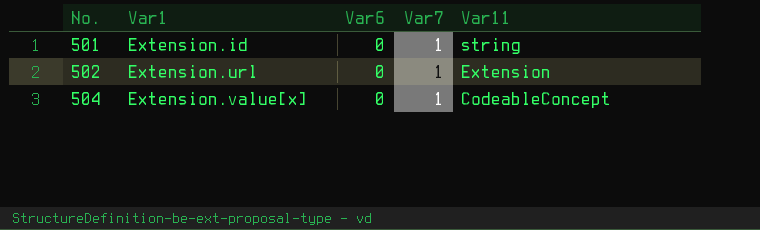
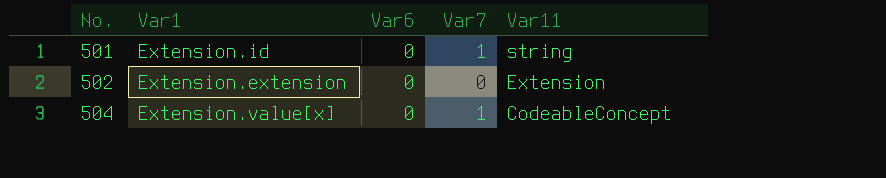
502 | Var1: Extension.url -> Extension.extension
502 | Var7: 1 -> 0

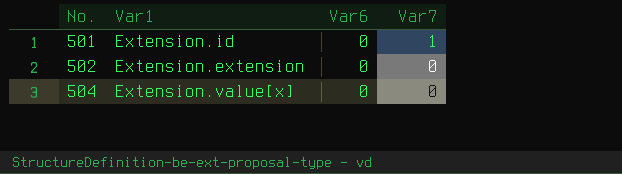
column Var11 | position: 5 -> none
504 | Var7: 1 -> 0

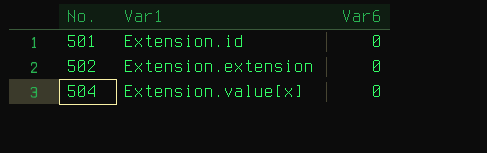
column Var7 | position: 4 -> none

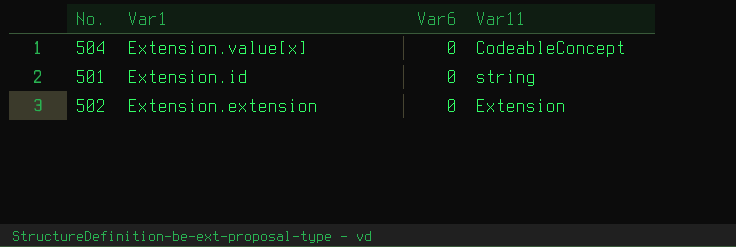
row order: No. ascending -> Var1 descending
column Var11 | position: none -> 4

